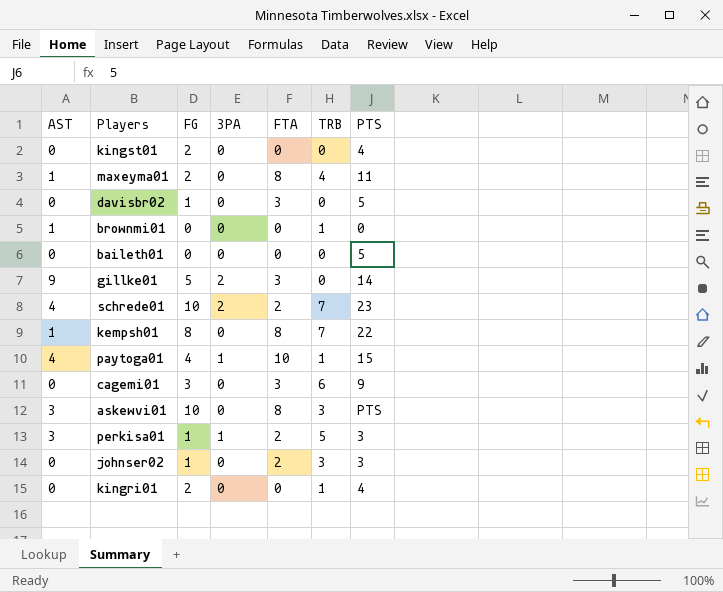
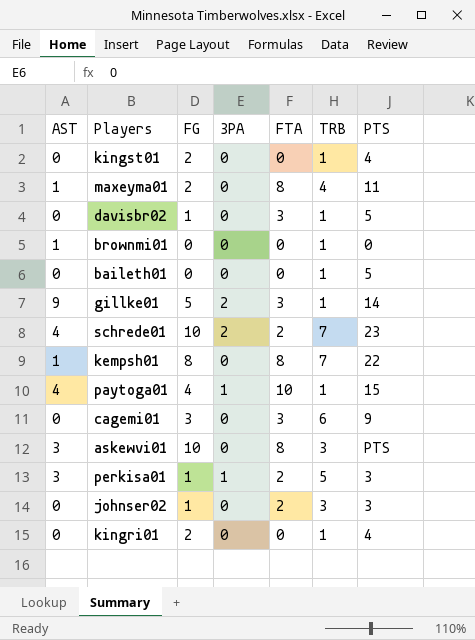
kingst01 | TRB: 0 -> 1
davisbr02 | TRB: 0 -> 1
baileth01 | TRB: 0 -> 1
gillke01 | TRB: 0 -> 1

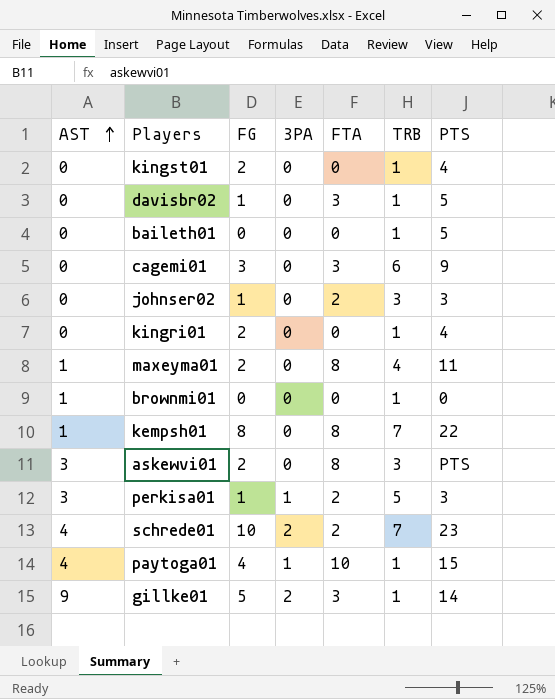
row order: none -> AST ascending
askewvi01 | FG: 10 -> 2

